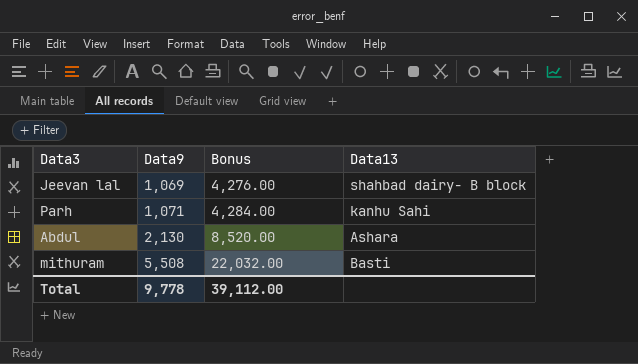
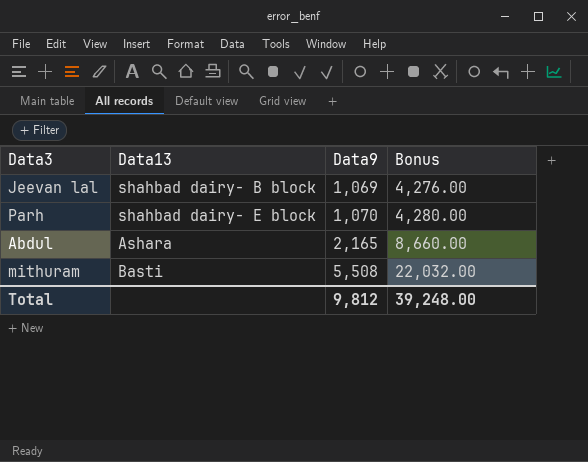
column Data13 | position: 4 -> 2
Parh | Data13: kanhu Sahi -> shahbad dairy- E block
Parh | Data9: 1,071 -> 1,070
Parh | Bonus: 4,284.00 -> 4,280.00
Abdul | Data9: 2,130 -> 2,165
Abdul | Bonus: 8,520.00 -> 8,660.00
Total | Data9: 9,778 -> 9,812
Total | Bonus: 39,112.00 -> 39,248.00

